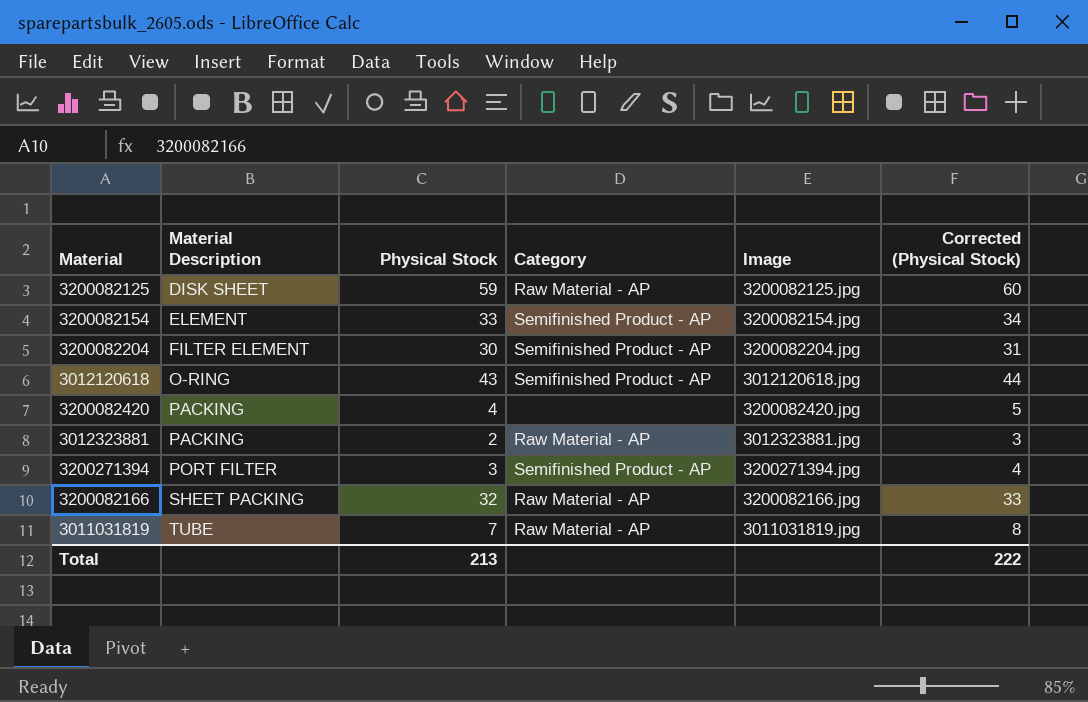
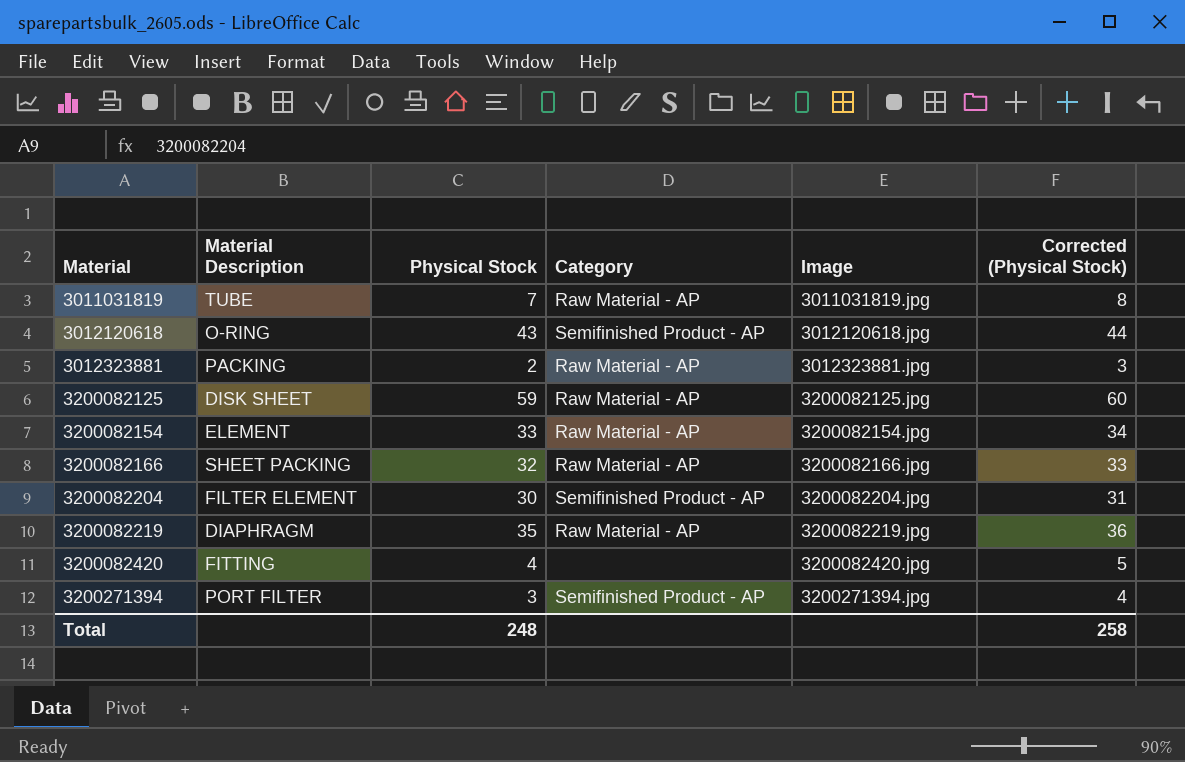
row order: Material Description ascending -> Material ascending
3200082154 | Category: Semifinished Product - AP -> Raw Material - AP
row 3200082219: none -> DIAPHRAGM | 35 | Raw Material - AP | 3200082219.jpg | 36
3200082420 | Material Description: PACKING -> FITTING
Total | Physical Stock: 213 -> 248
Total | Corrected (Physical Stock): 222 -> 258

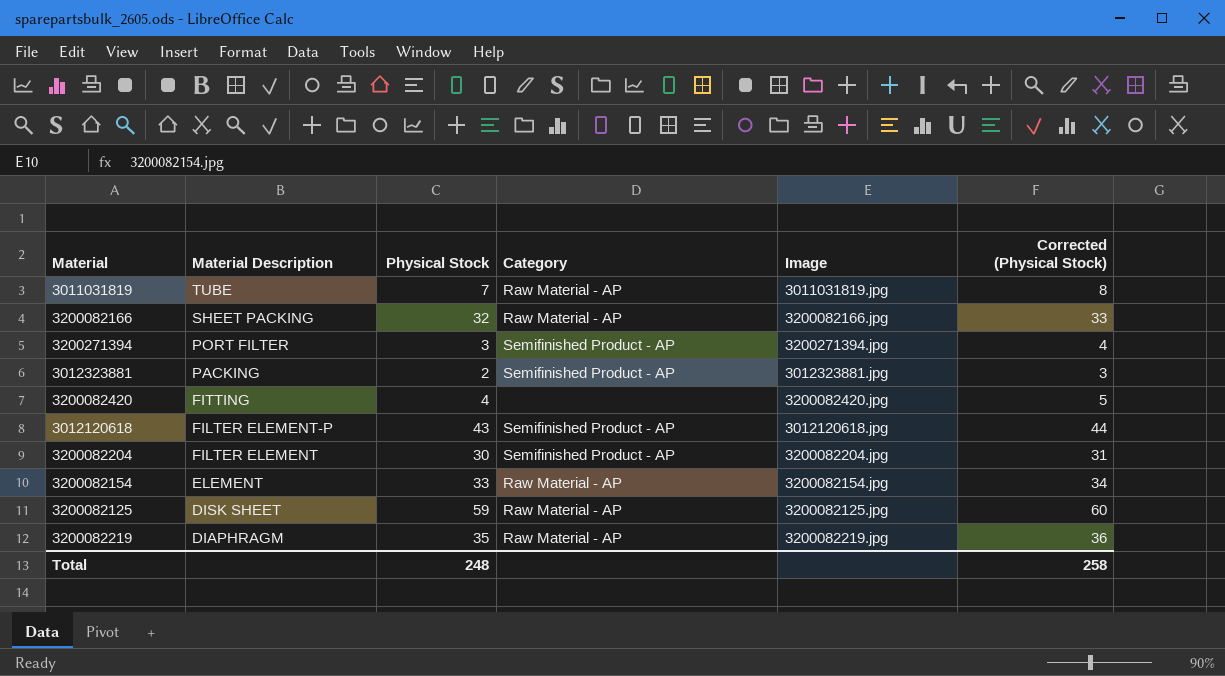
row order: Material ascending -> Material Description descending
3012323881 | Category: Raw Material - AP -> Semifinished Product - AP
3012120618 | Material Description: O-RING -> FILTER ELEMENT-P

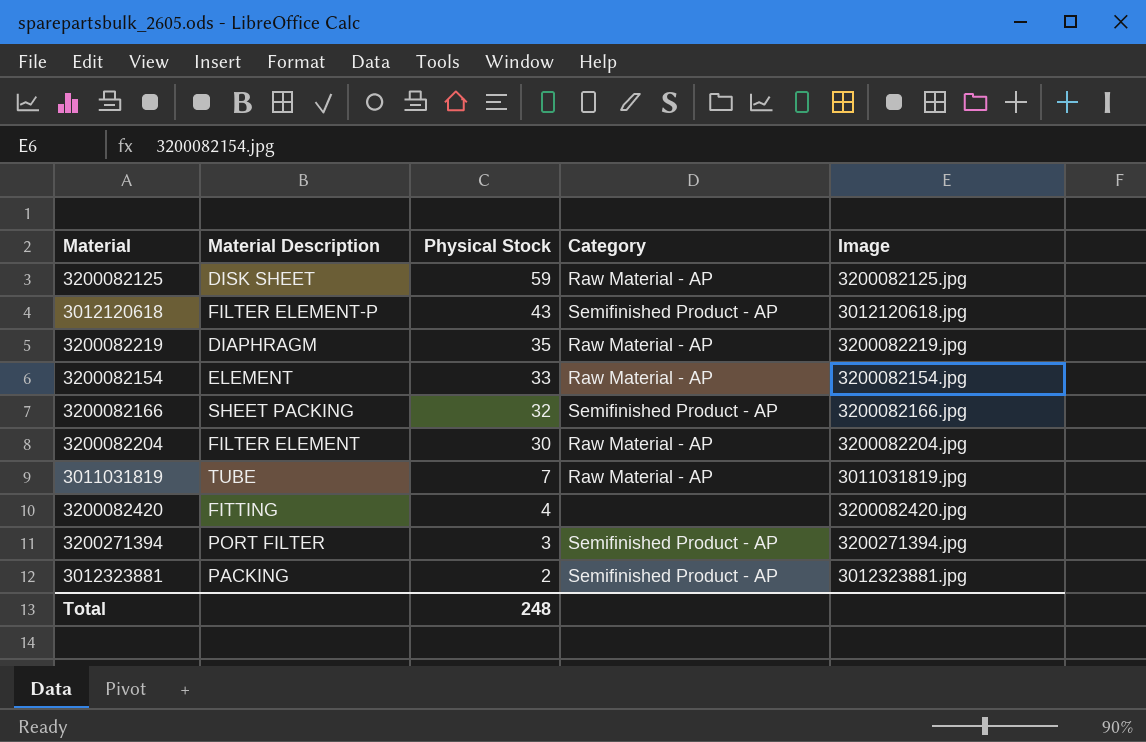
row order: Material Description descending -> Physical Stock descending
column Corrected (Physical Stock) | formula: [Physical Stock] + 1 -> none
3200082166 | Category: Raw Material - AP -> Semifinished Product - AP
3200082204 | Category: Semifinished Product - AP -> Raw Material - AP

